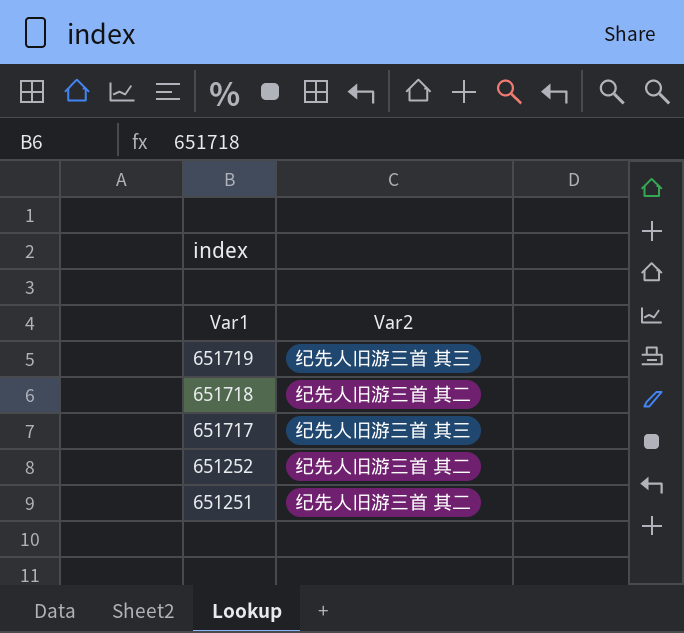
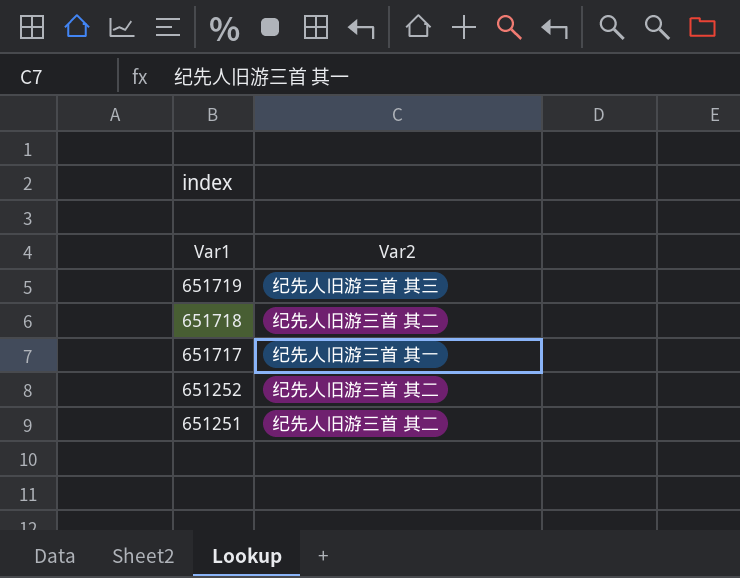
651717 | Var2: 纪先人旧游三首 其三 -> 纪先人旧游三首 其一

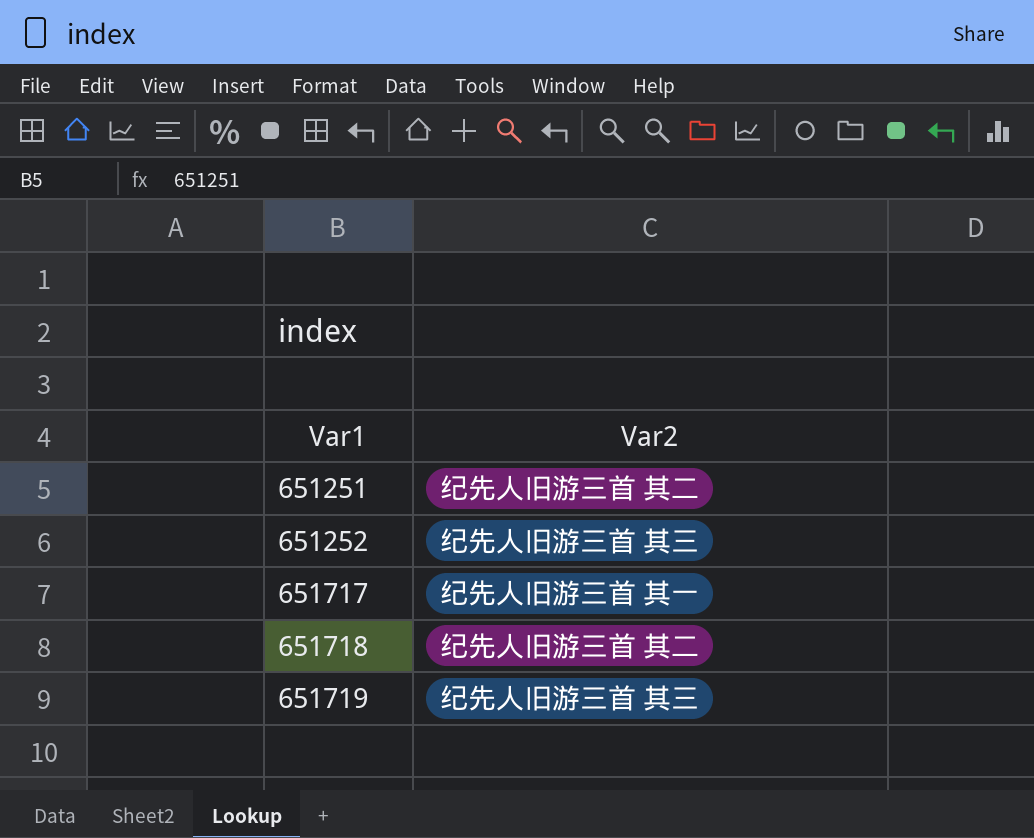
row order: Var1 descending -> Var1 ascending
651252 | Var2: 纪先人旧游三首 其二 -> 纪先人旧游三首 其三

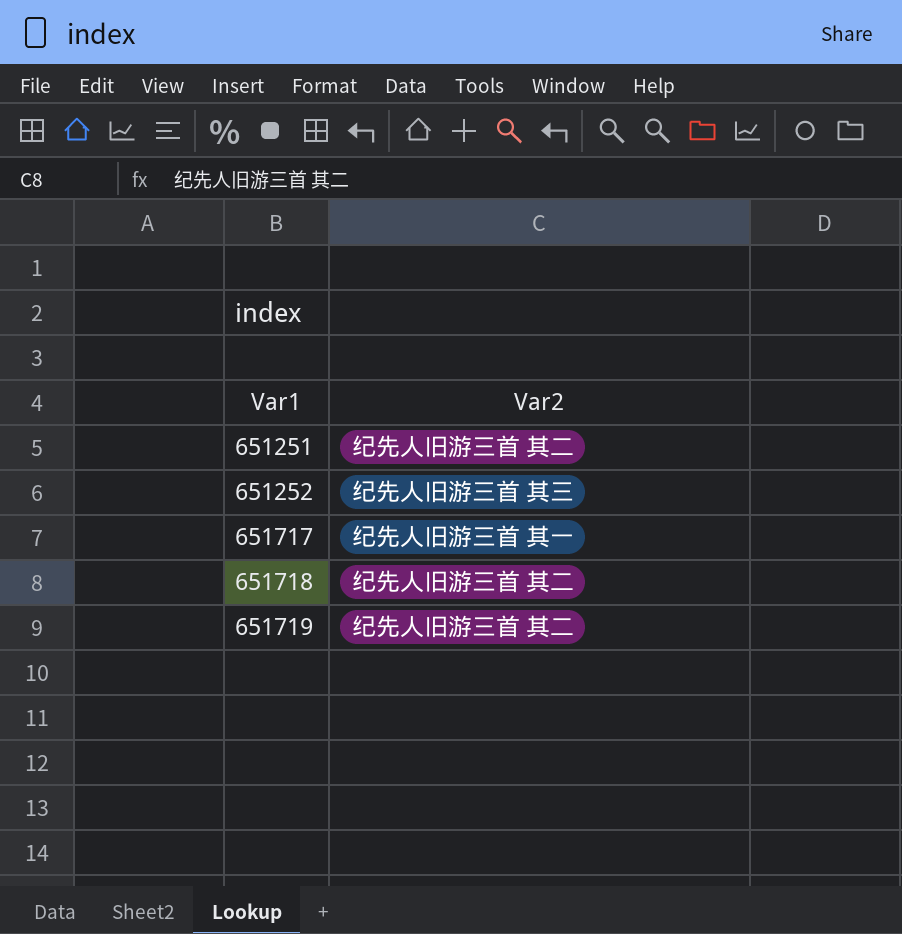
651719 | Var2: 纪先人旧游三首 其三 -> 纪先人旧游三首 其二

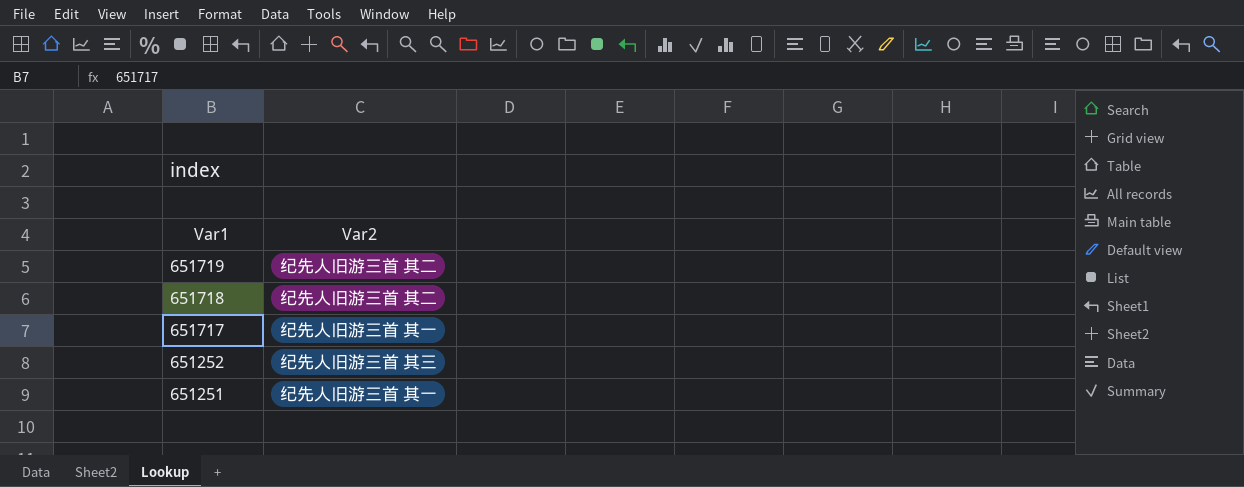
row order: Var1 ascending -> Var1 descending
651251 | Var2: 纪先人旧游三首 其二 -> 纪先人旧游三首 其一

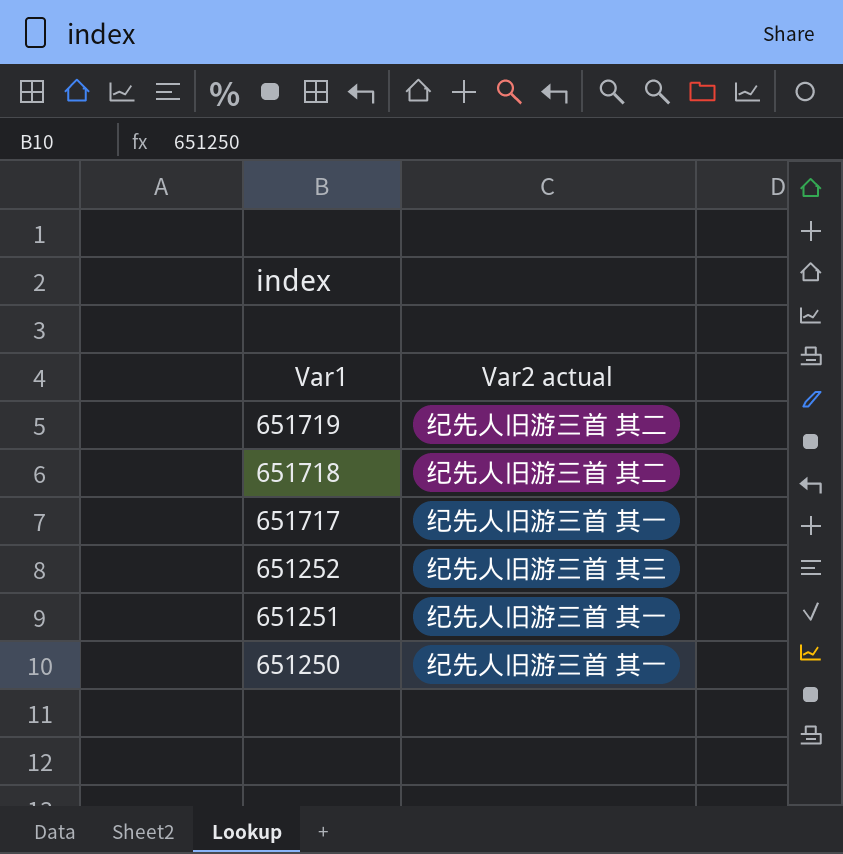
column name: Var2 -> Var2 actual
row 651250: none -> 纪先人旧游三首 其一

